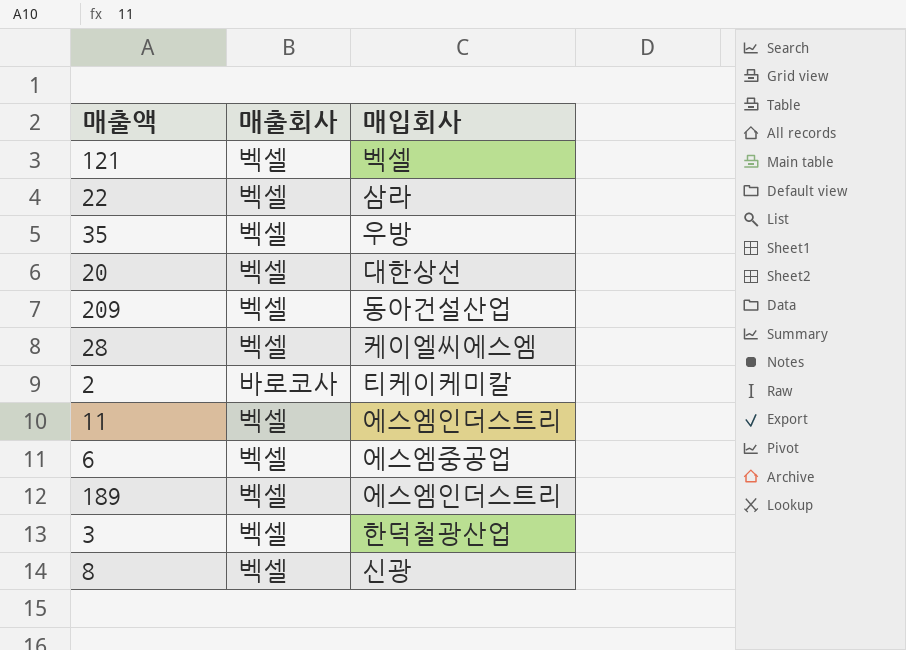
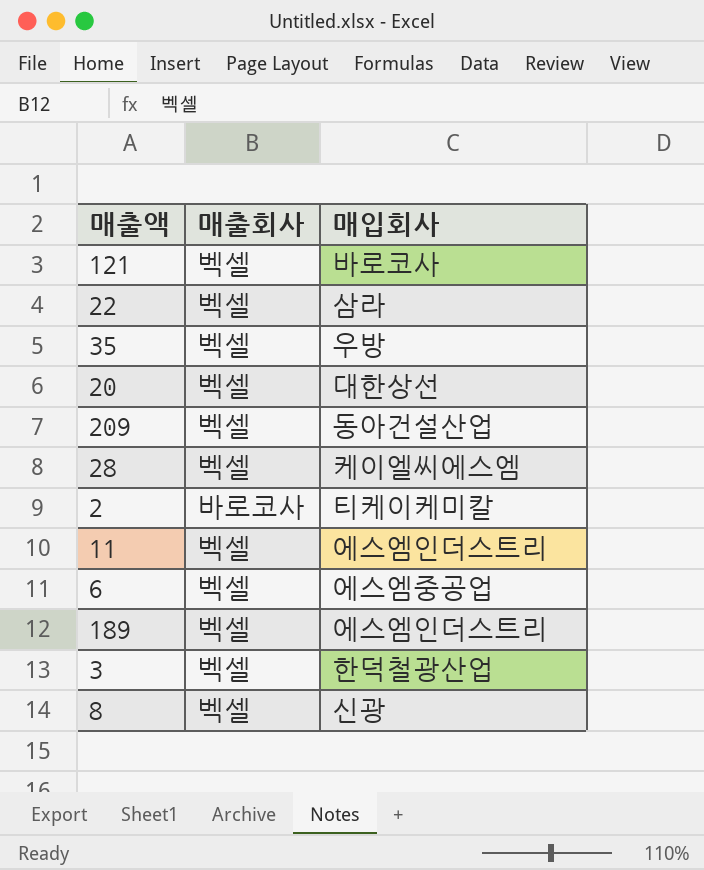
121 | 매입회사: 벡셀 -> 바로코사

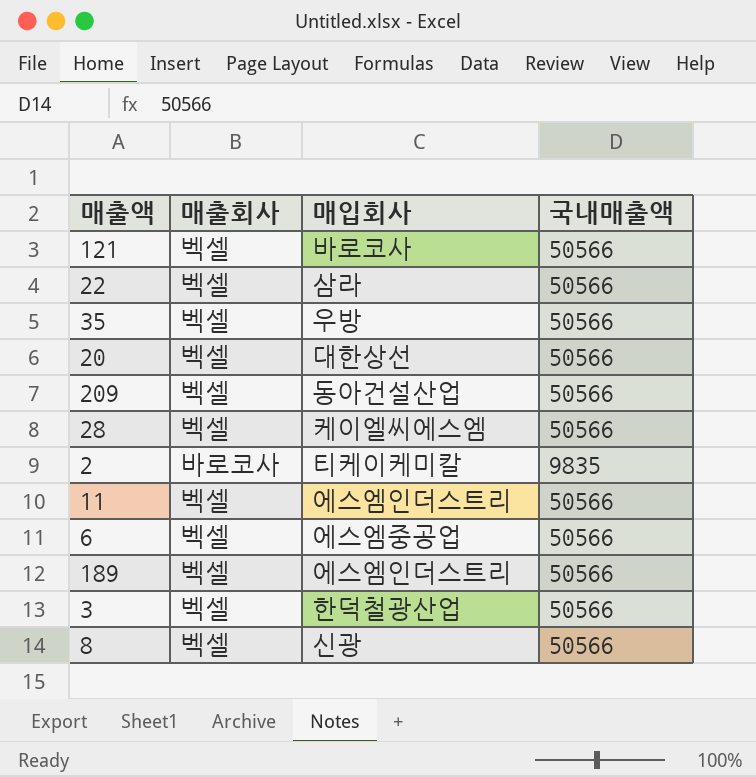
column 국내매출액 | position: none -> 4

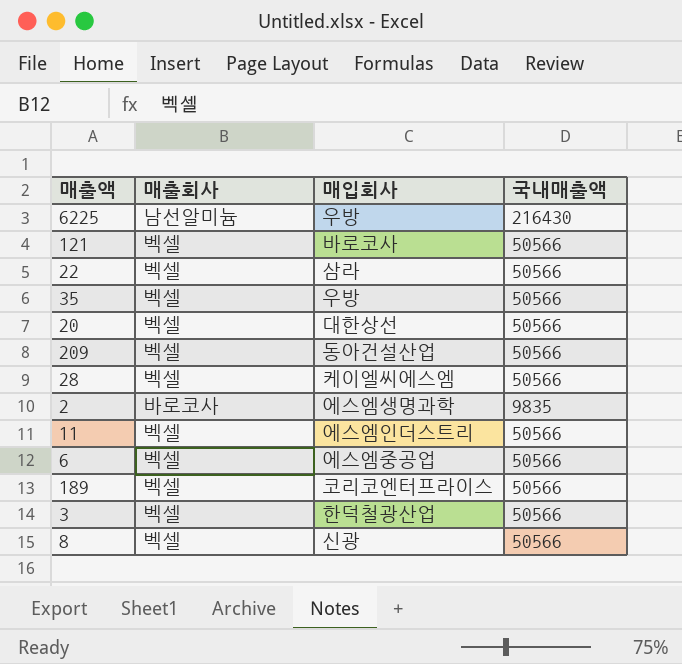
row 6225: none -> 남선알미늄 | 우방 | 216430
2 | 매입회사: 티케이케미칼 -> 에스엠생명과학
189 | 매입회사: 에스엠인더스트리 -> 코리코엔터프라이스

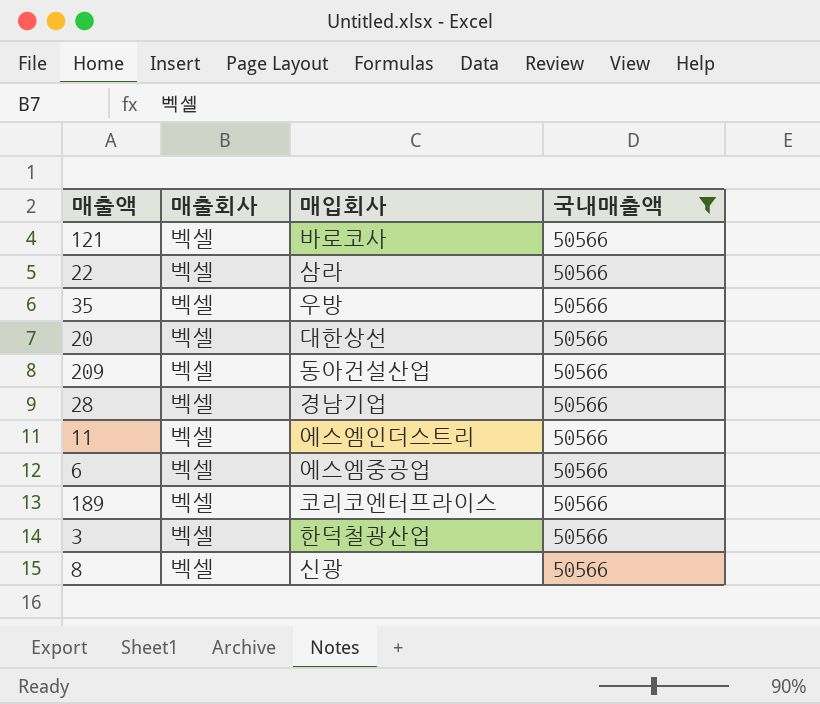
filter: none -> 국내매출액 = 50566
28 | 매입회사: 케이엘씨에스엠 -> 경남기업

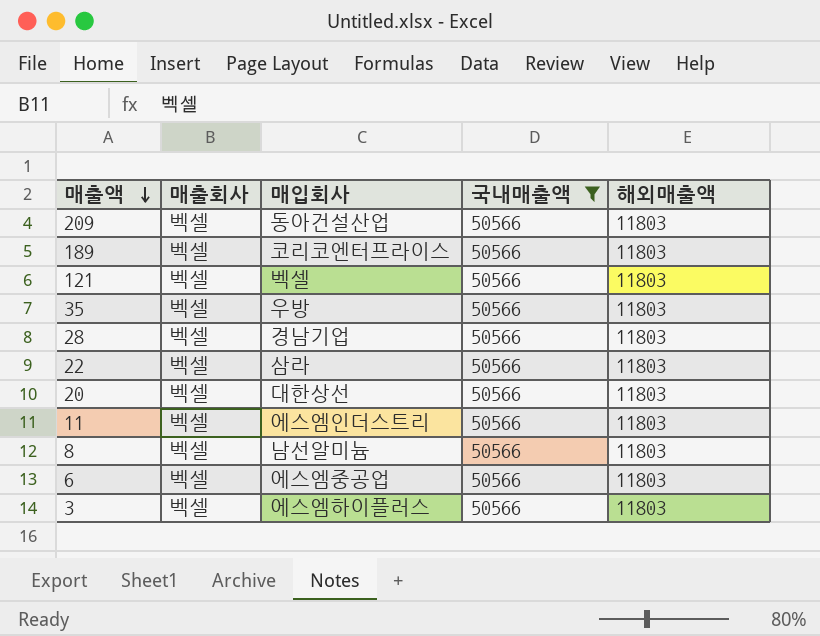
row order: none -> 매출액 descending
column 해외매출액 | position: none -> 5
121 | 매입회사: 바로코사 -> 벡셀
8 | 매입회사: 신광 -> 남선알미늄
3 | 매입회사: 한덕철광산업 -> 에스엠하이플러스

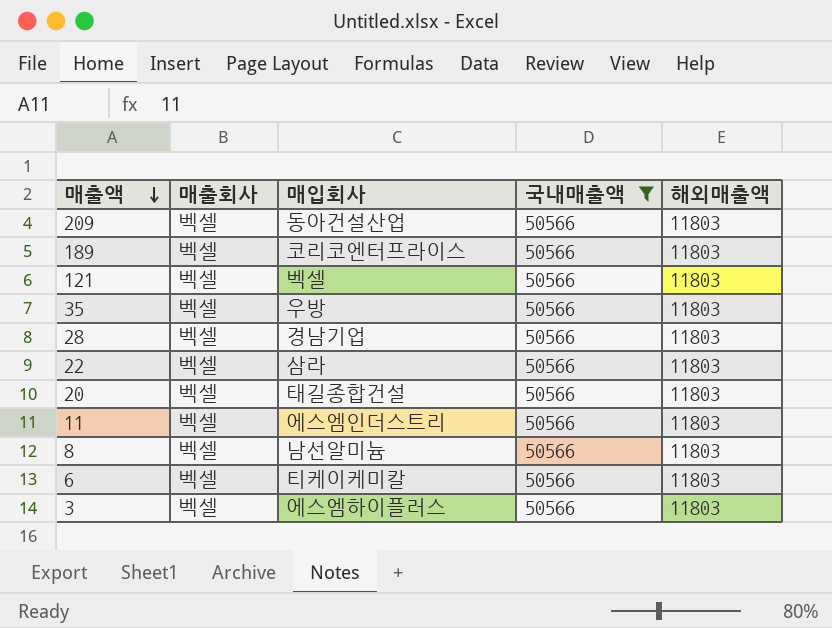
20 | 매입회사: 대한상선 -> 태길종합건설
6 | 매입회사: 에스엠중공업 -> 티케이케미칼

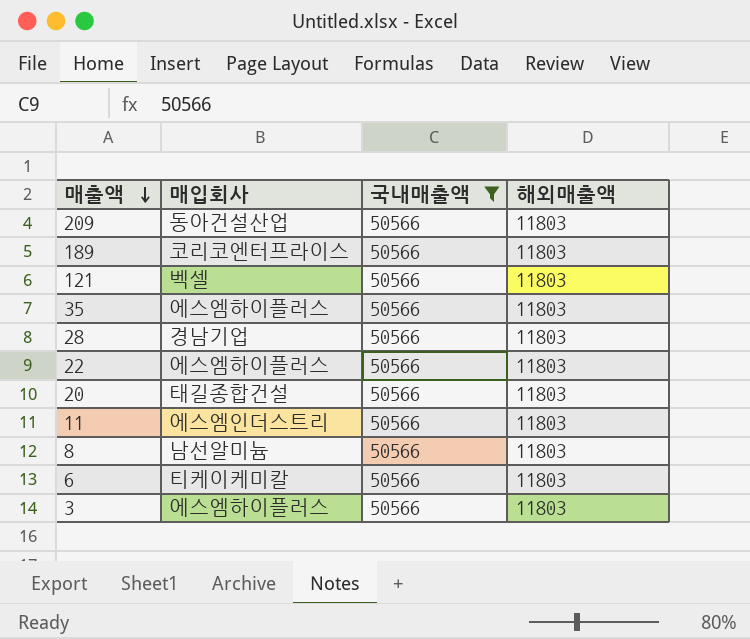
column 매출회사 | position: 2 -> none
35 | 매입회사: 우방 -> 에스엠하이플러스
22 | 매입회사: 삼라 -> 에스엠하이플러스

